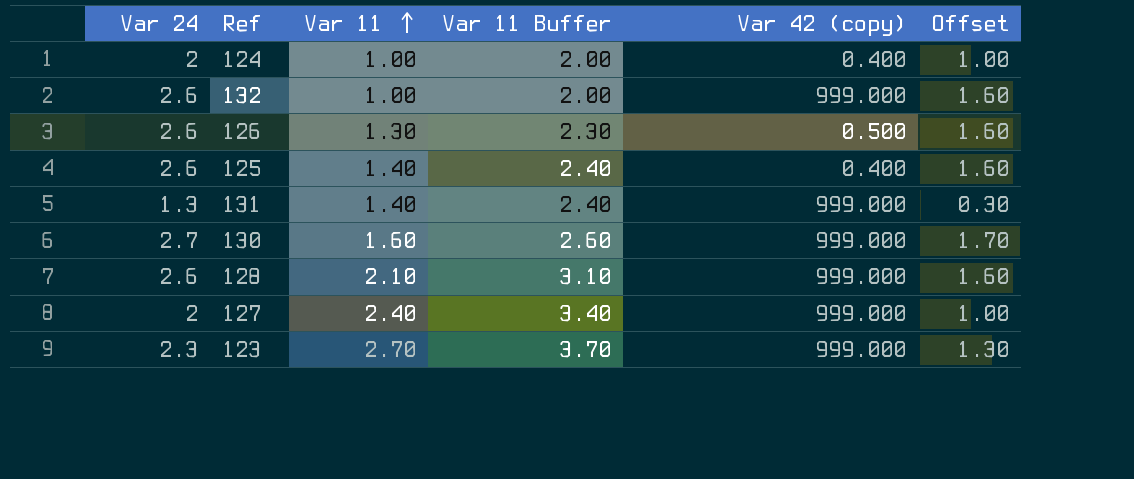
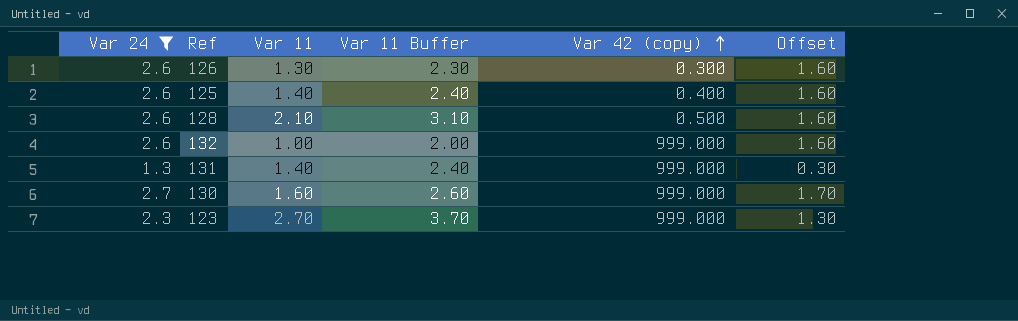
filter: none -> Var 24 != 2
row order: Var 11 ascending -> Var 42 (copy) ascending
126 | Var 42 (copy): 0.500 -> 0.300
128 | Var 42 (copy): 999.000 -> 0.500

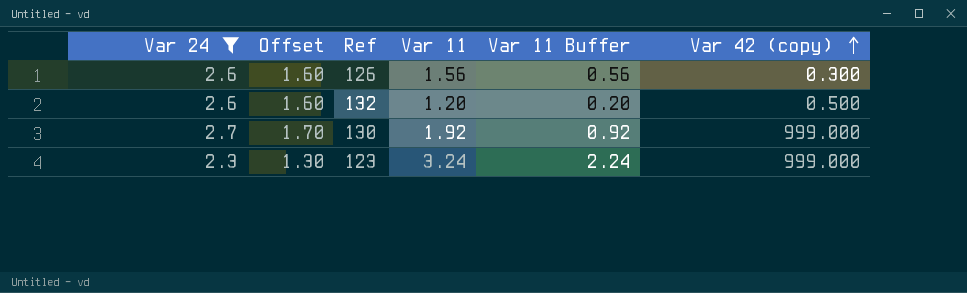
column Offset | position: 6 -> 2
column Var 11 Buffer | formula: [Var 11] + 1 -> [Var 11] - 1
row 125: 2.6 | 1.40 | 2.40 | 0.400 | 1.60 -> none
row 128: 2.6 | 2.10 | 3.10 | 0.500 | 1.60 -> none
row 131: 1.3 | 1.40 | 2.40 | 999.000 | 0.30 -> none
126 | Var 11: 1.30 -> 1.56
132 | Var 11: 1.00 -> 1.20
132 | Var 42 (copy): 999.000 -> 0.500
130 | Var 11: 1.60 -> 1.92
123 | Var 11: 2.70 -> 3.24

